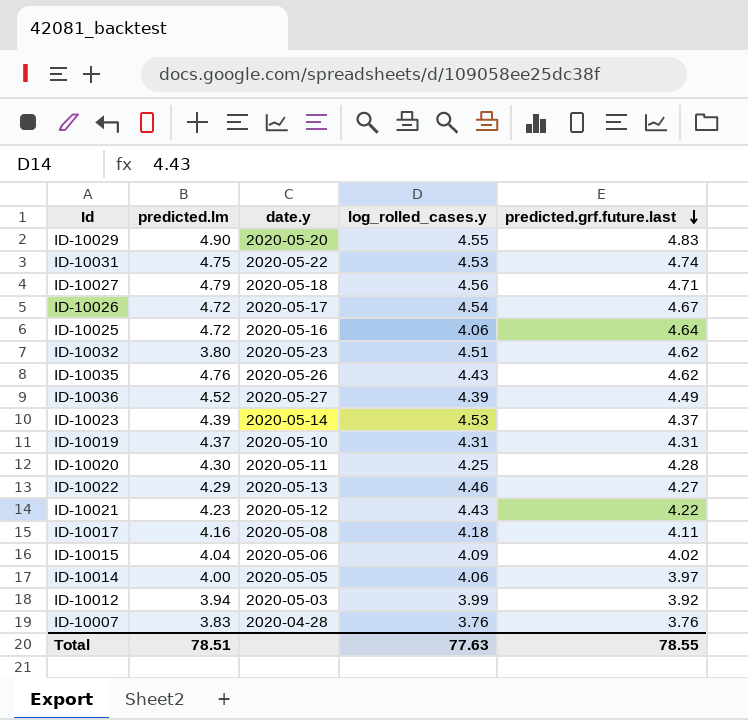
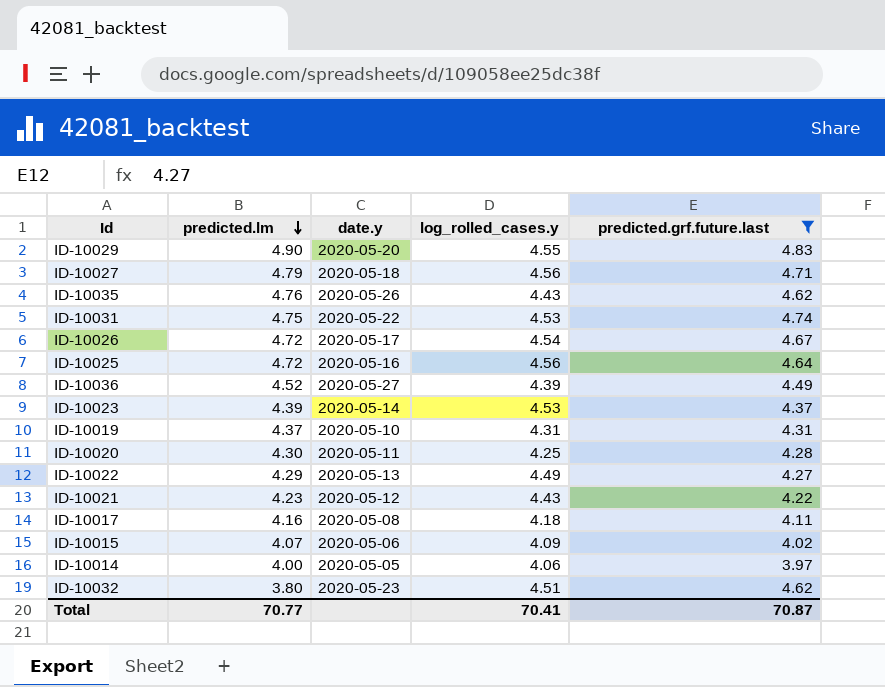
filter: none -> predicted.grf.future.last >= 3.97
row order: predicted.grf.future.last descending -> predicted.lm descending
ID-10025 | log_rolled_cases.y: 4.06 -> 4.56
ID-10022 | log_rolled_cases.y: 4.46 -> 4.49
ID-10015 | predicted.lm: 4.04 -> 4.07
Total | predicted.lm: 78.51 -> 70.77
Total | log_rolled_cases.y: 77.63 -> 70.41
Total | predicted.grf.future.last: 78.55 -> 70.87

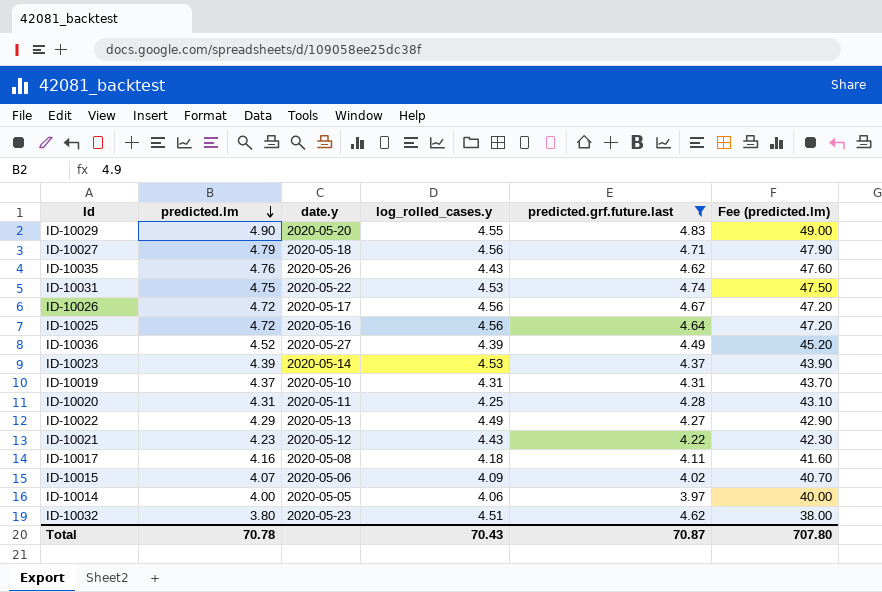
column Fee (predicted.lm) | formula: none -> [predicted.lm] * 10
ID-10026 | log_rolled_cases.y: 4.54 -> 4.56
ID-10020 | predicted.lm: 4.30 -> 4.31
Total | predicted.lm: 70.77 -> 70.78
Total | log_rolled_cases.y: 70.41 -> 70.43

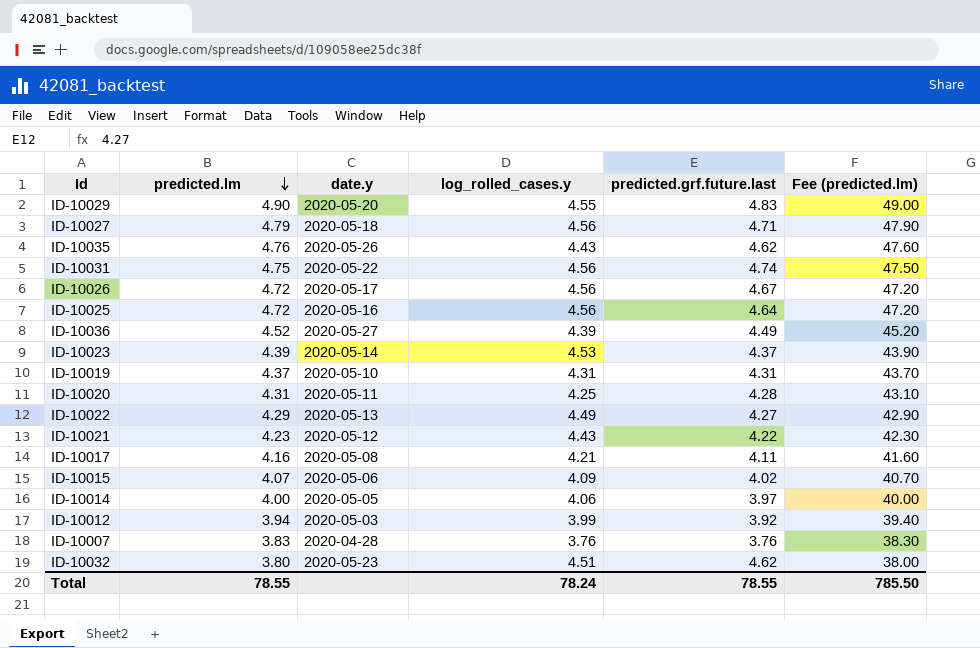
filter: predicted.grf.future.last >= 3.97 -> none
ID-10031 | log_rolled_cases.y: 4.53 -> 4.56
ID-10017 | log_rolled_cases.y: 4.18 -> 4.21
Total | predicted.lm: 70.78 -> 78.55
Total | log_rolled_cases.y: 70.43 -> 78.24
Total | predicted.grf.future.last: 70.87 -> 78.55
Total | Fee (predicted.lm): 707.80 -> 785.50

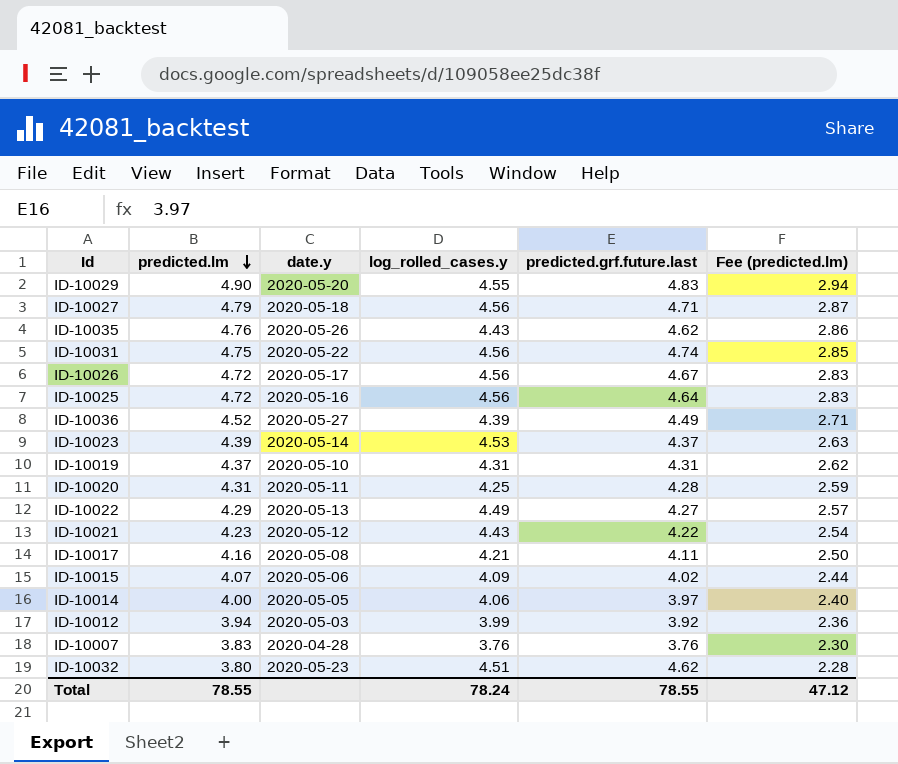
column Fee (predicted.lm) | formula: [predicted.lm] * 10 -> [predicted.lm] * 0.6
Total | Fee (predicted.lm): 785.50 -> 47.12

